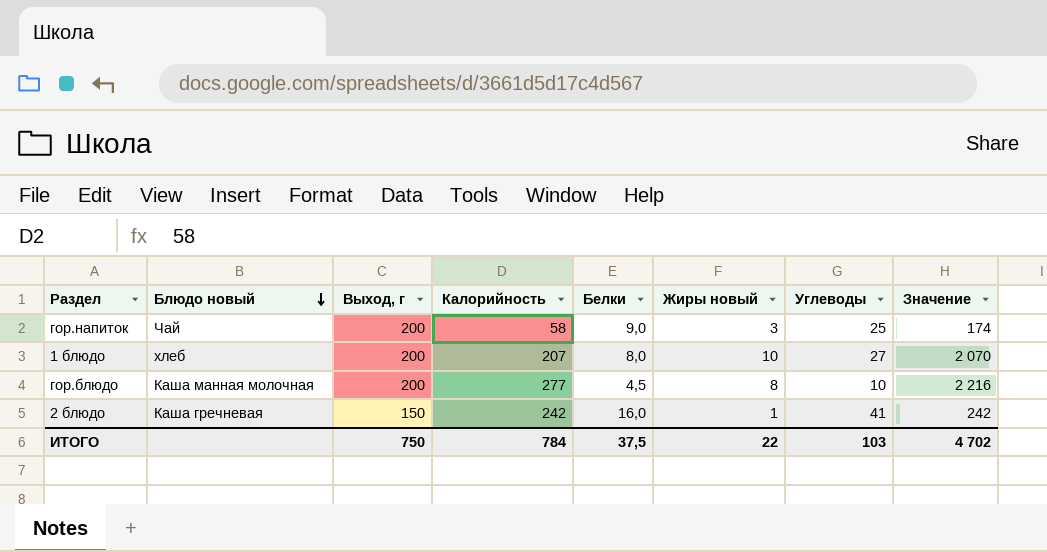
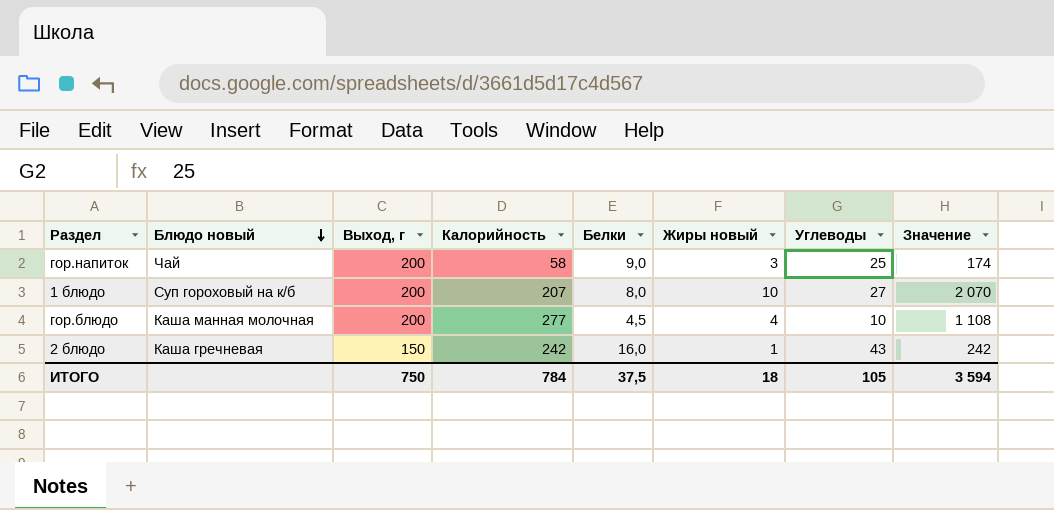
1 блюдо | Блюдо новый: хлеб -> Суп гороховый на к/б
гор.блюдо | Жиры новый: 8 -> 4
гор.блюдо | Значение: 2 216 -> 1 108
2 блюдо | Углеводы: 41 -> 43
ИТОГО | Жиры новый: 22 -> 18
ИТОГО | Углеводы: 103 -> 105
ИТОГО | Значение: 4 702 -> 3 594

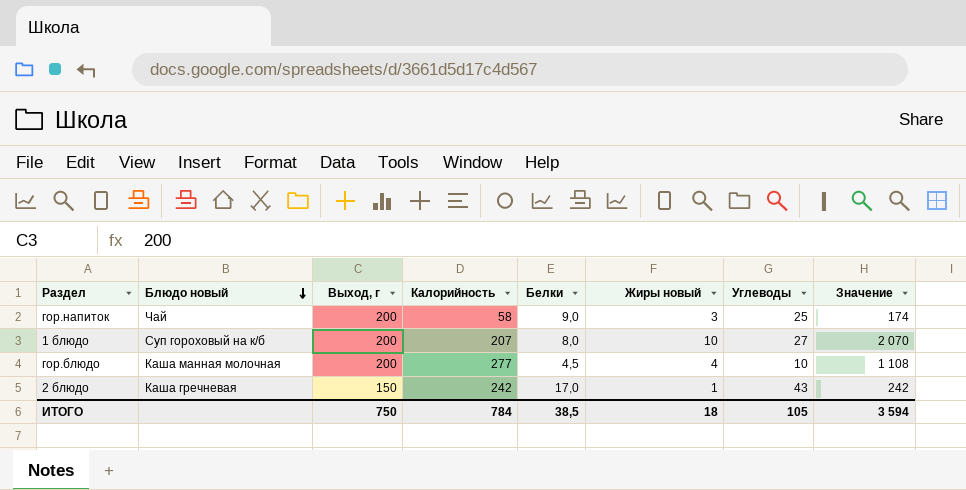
2 блюдо | Белки: 16,0 -> 17,0
ИТОГО | Белки: 37,5 -> 38,5

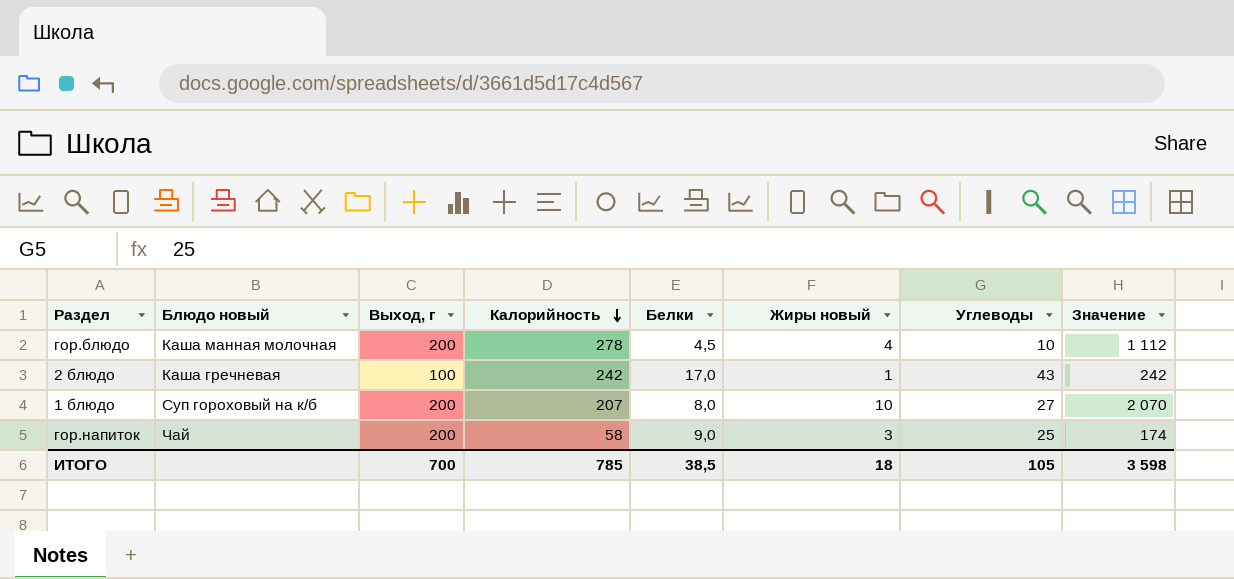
row order: Блюдо новый descending -> Калорийность descending
гор.блюдо | Калорийность: 277 -> 278
гор.блюдо | Значение: 1 108 -> 1 112
2 блюдо | Выход, г: 150 -> 100
ИТОГО | Выход, г: 750 -> 700
ИТОГО | Калорийность: 784 -> 785
ИТОГО | Значение: 3 594 -> 3 598

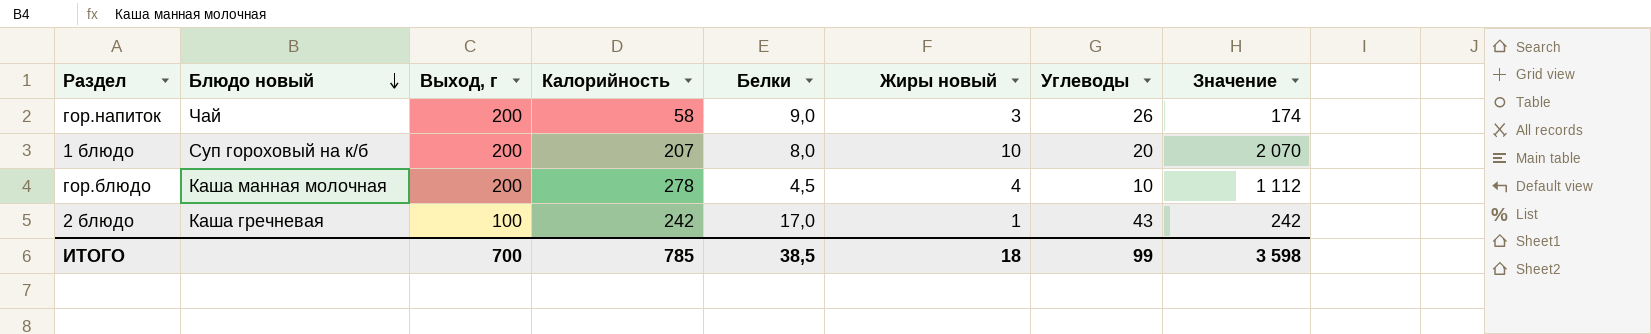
row order: Калорийность descending -> Блюдо новый descending
гор.напиток | Углеводы: 25 -> 26
1 блюдо | Углеводы: 27 -> 20
ИТОГО | Углеводы: 105 -> 99

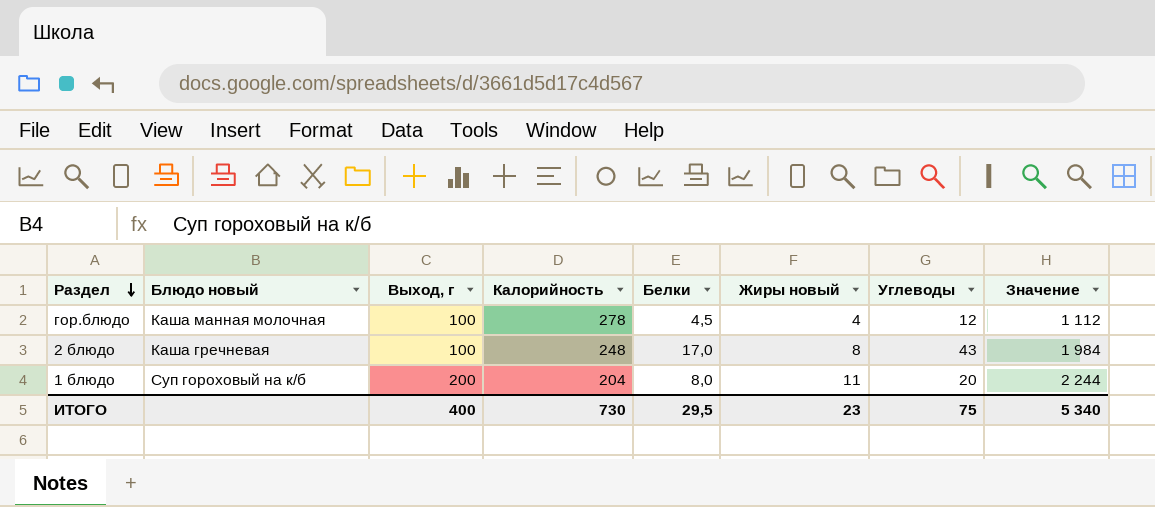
row order: Блюдо новый descending -> Раздел descending
row гор.напиток: Чай | 200 | 58 | 9,0 | 3 | 26 | 174 -> none
гор.блюдо | Выход, г: 200 -> 100
гор.блюдо | Углеводы: 10 -> 12
2 блюдо | Калорийность: 242 -> 248
2 блюдо | Жиры новый: 1 -> 8
2 блюдо | Значение: 242 -> 1 984
1 блюдо | Калорийность: 207 -> 204
1 блюдо | Жиры новый: 10 -> 11
1 блюдо | Значение: 2 070 -> 2 244
ИТОГО | Выход, г: 700 -> 400
ИТОГО | Калорийность: 785 -> 730
ИТОГО | Белки: 38,5 -> 29,5
ИТОГО | Жиры новый: 18 -> 23
ИТОГО | Углеводы: 99 -> 75
ИТОГО | Значение: 3 598 -> 5 340

